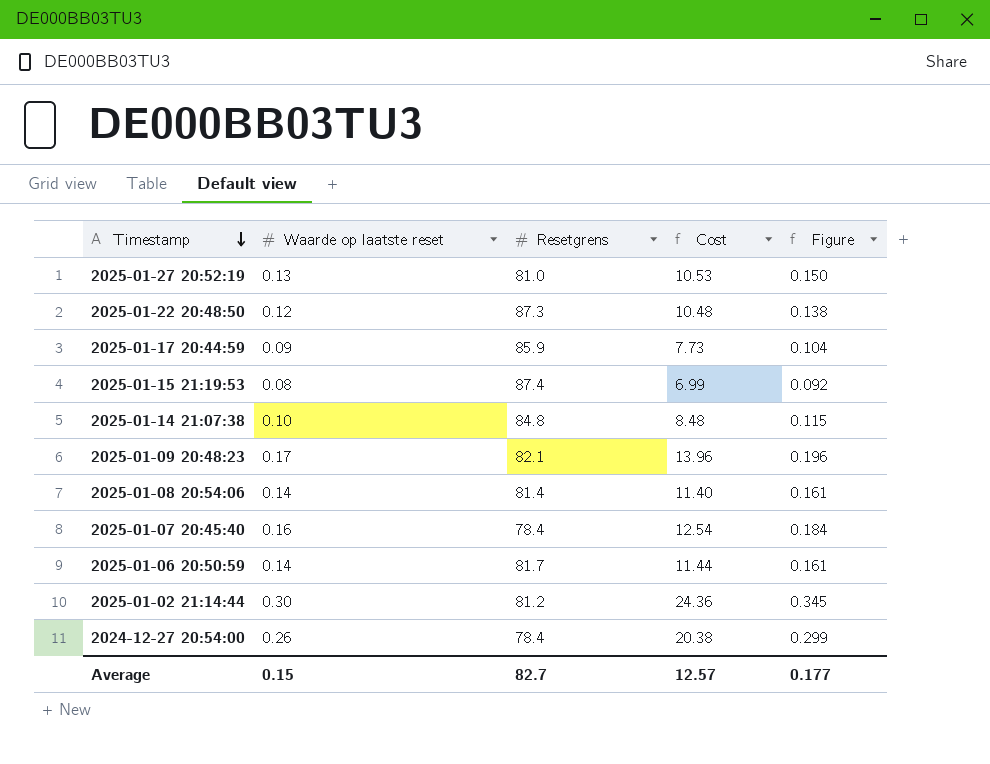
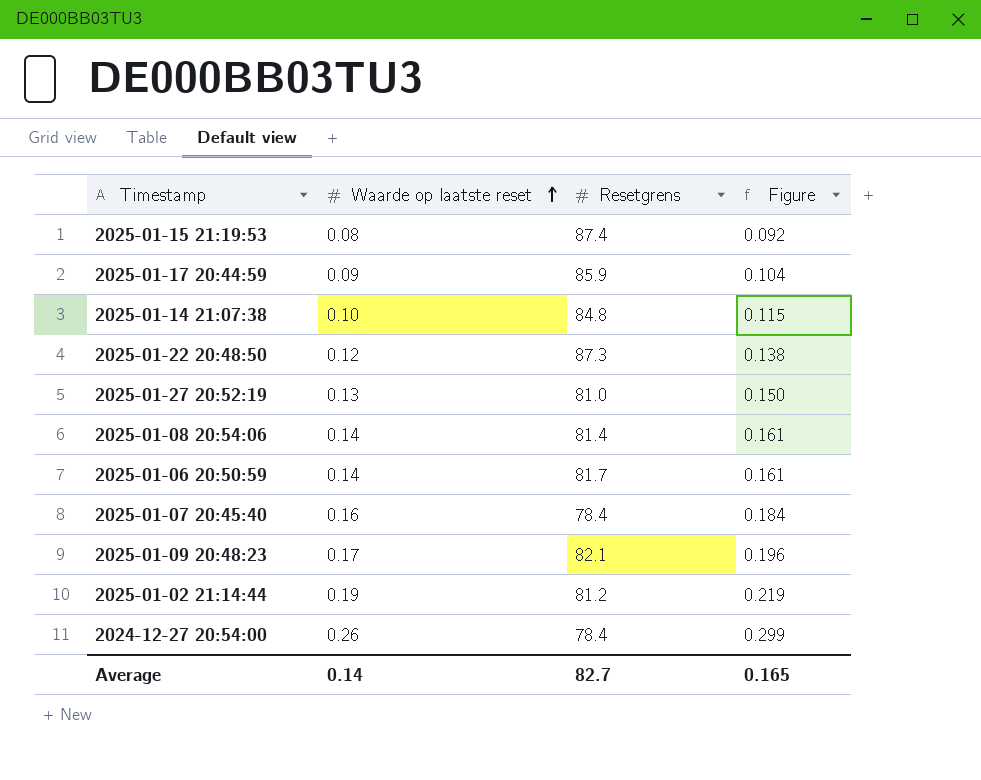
row order: Timestamp descending -> Waarde op laatste reset ascending
column Cost | formula: [Waarde op laatste reset] * [Resetgrens] -> none
2025-01-02 21:14:44 | Waarde op laatste reset: 0.30 -> 0.19
2025-01-02 21:14:44 | Figure: 0.345 -> 0.219
Average | Waarde op laatste reset: 0.15 -> 0.14
Average | Figure: 0.177 -> 0.165

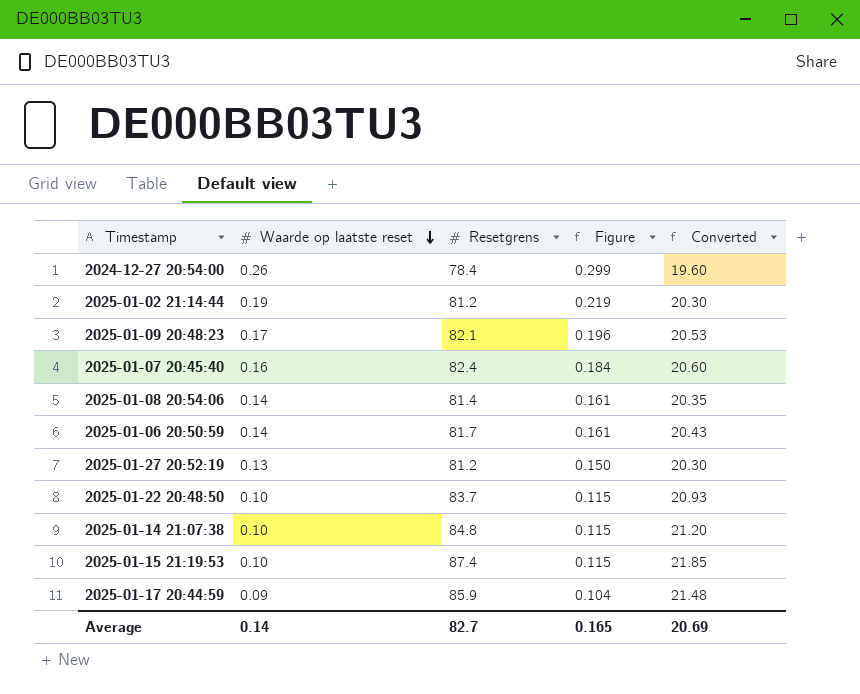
row order: Waarde op laatste reset ascending -> Waarde op laatste reset descending
column Converted | formula: none -> [Resetgrens] * 0.25
2025-01-07 20:45:40 | Resetgrens: 78.4 -> 82.4
2025-01-27 20:52:19 | Resetgrens: 81.0 -> 81.2
2025-01-22 20:48:50 | Waarde op laatste reset: 0.12 -> 0.10
2025-01-22 20:48:50 | Resetgrens: 87.3 -> 83.7
2025-01-22 20:48:50 | Figure: 0.138 -> 0.115
2025-01-15 21:19:53 | Waarde op laatste reset: 0.08 -> 0.10
2025-01-15 21:19:53 | Figure: 0.092 -> 0.115

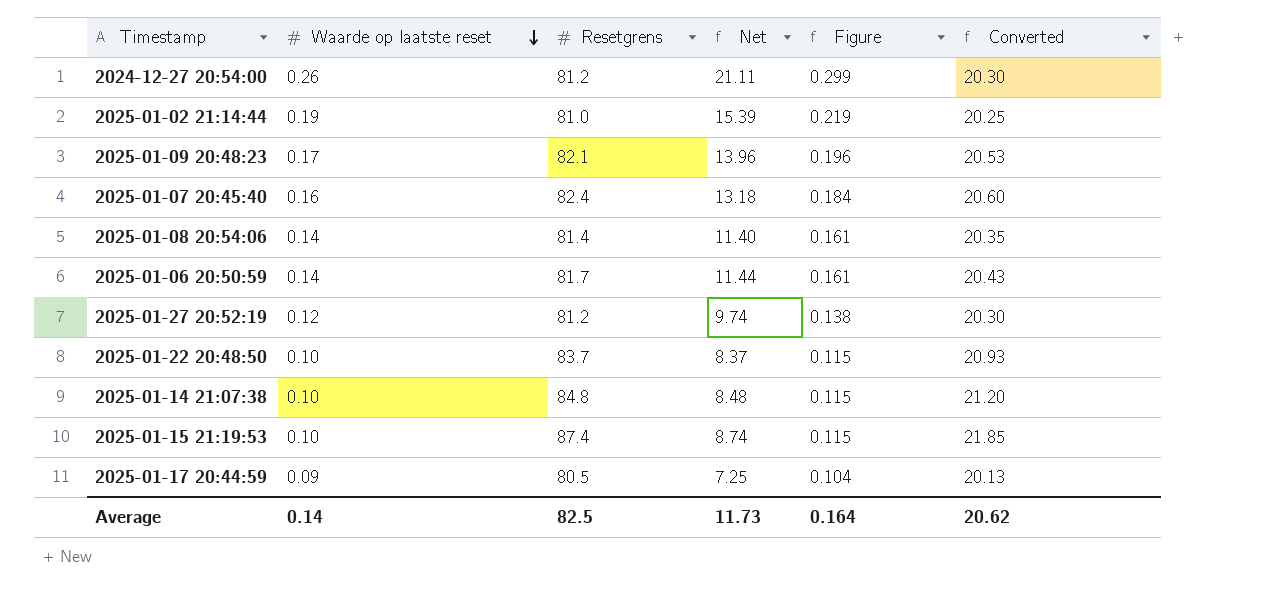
column Net | formula: none -> [Waarde op laatste reset] * [Resetgrens]
2024-12-27 20:54:00 | Resetgrens: 78.4 -> 81.2
2024-12-27 20:54:00 | Converted: 19.60 -> 20.30
2025-01-02 21:14:44 | Resetgrens: 81.2 -> 81.0
2025-01-02 21:14:44 | Converted: 20.30 -> 20.25
2025-01-27 20:52:19 | Waarde op laatste reset: 0.13 -> 0.12
2025-01-27 20:52:19 | Figure: 0.150 -> 0.138
2025-01-17 20:44:59 | Resetgrens: 85.9 -> 80.5
2025-01-17 20:44:59 | Converted: 21.48 -> 20.13
Average | Resetgrens: 82.7 -> 82.5
Average | Figure: 0.165 -> 0.164
Average | Converted: 20.69 -> 20.62

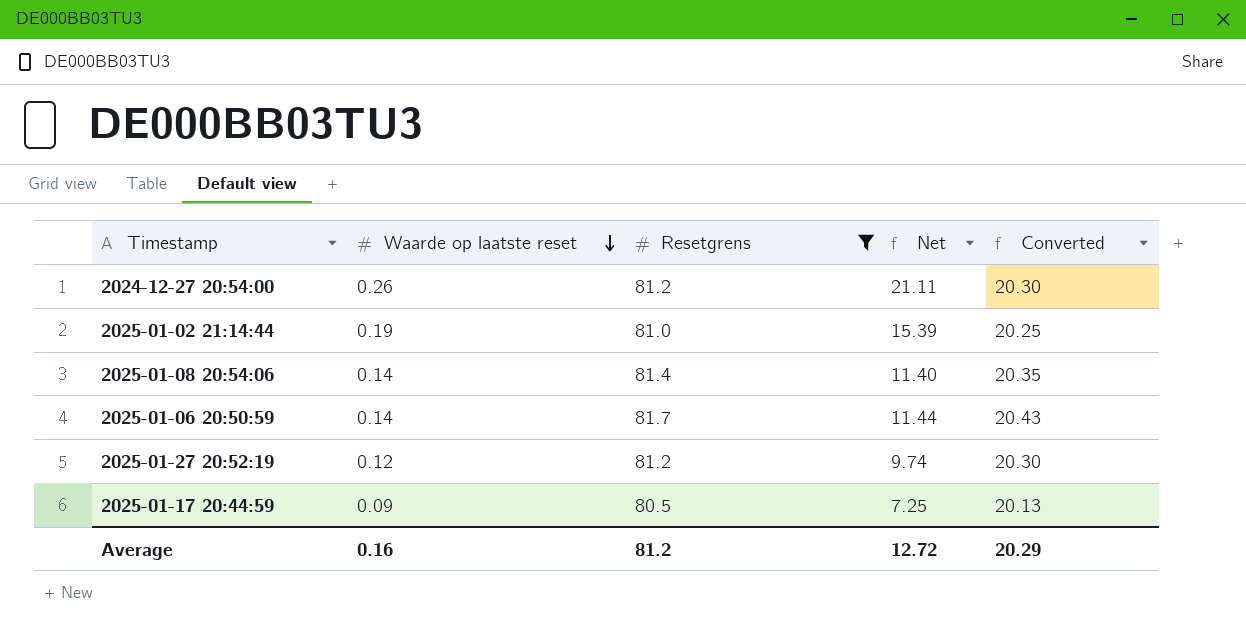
filter: none -> Resetgrens <= 81.7
column Figure | formula: [Waarde op laatste reset] * 1.15 -> none
Average | Waarde op laatste reset: 0.14 -> 0.16
Average | Resetgrens: 82.5 -> 81.2
Average | Net: 11.73 -> 12.72
Average | Converted: 20.62 -> 20.29

